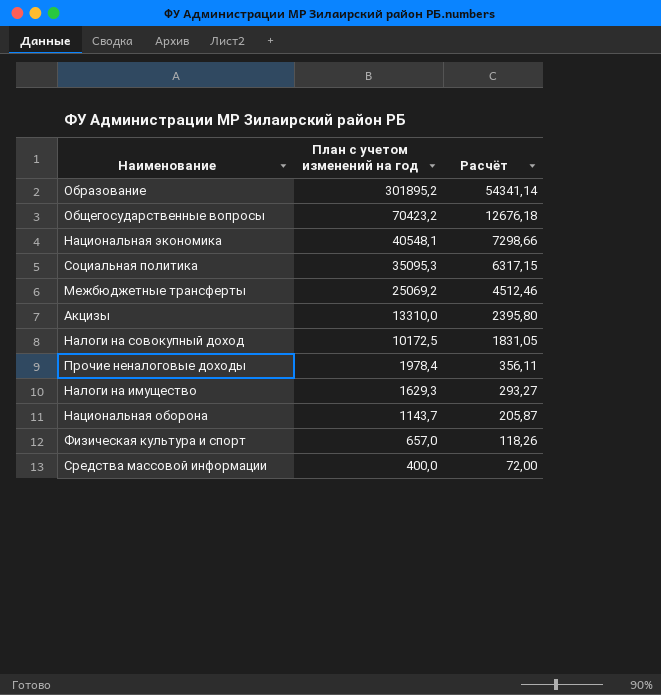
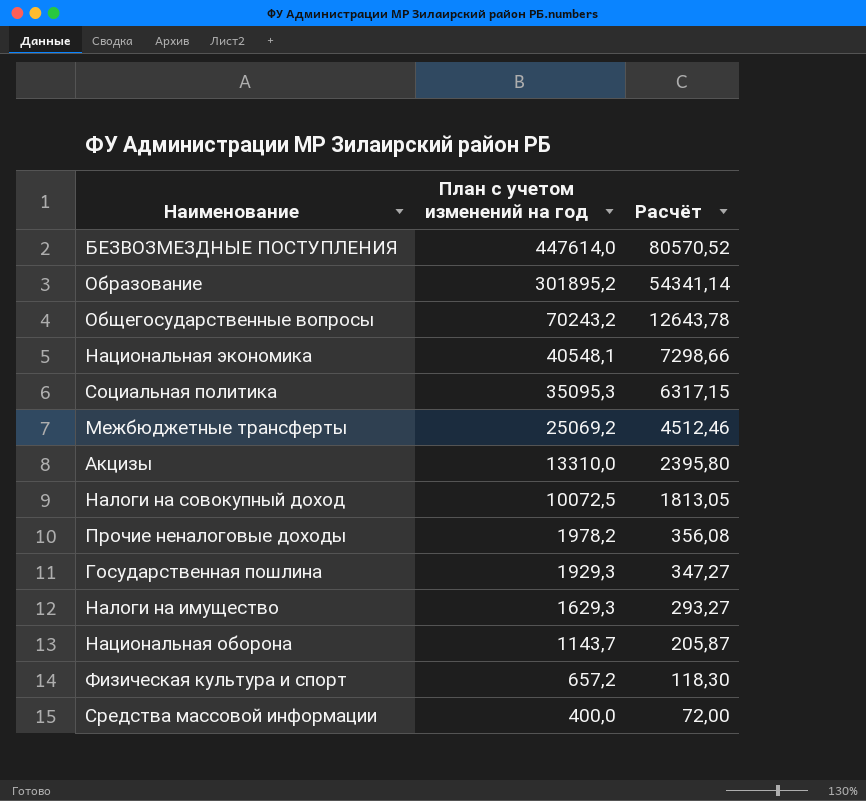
row БЕЗВОЗМЕЗДНЫЕ ПОСТУПЛЕНИЯ: none -> 447614,0 | 80570,52
Общегосударственные вопросы | План с учетом изменений на год: 70423,2 -> 70243,2
Общегосударственные вопросы | Расчёт: 12676,18 -> 12643,78
Налоги на совокупный доход | План с учетом изменений на год: 10172,5 -> 10072,5
Налоги на совокупный доход | Расчёт: 1831,05 -> 1813,05
Прочие неналоговые доходы | План с учетом изменений на год: 1978,4 -> 1978,2
Прочие неналоговые доходы | Расчёт: 356,11 -> 356,08
row Государственная пошлина: none -> 1929,3 | 347,27
Физическая культура и спорт | План с учетом изменений на год: 657,0 -> 657,2
Физическая культура и спорт | Расчёт: 118,26 -> 118,30

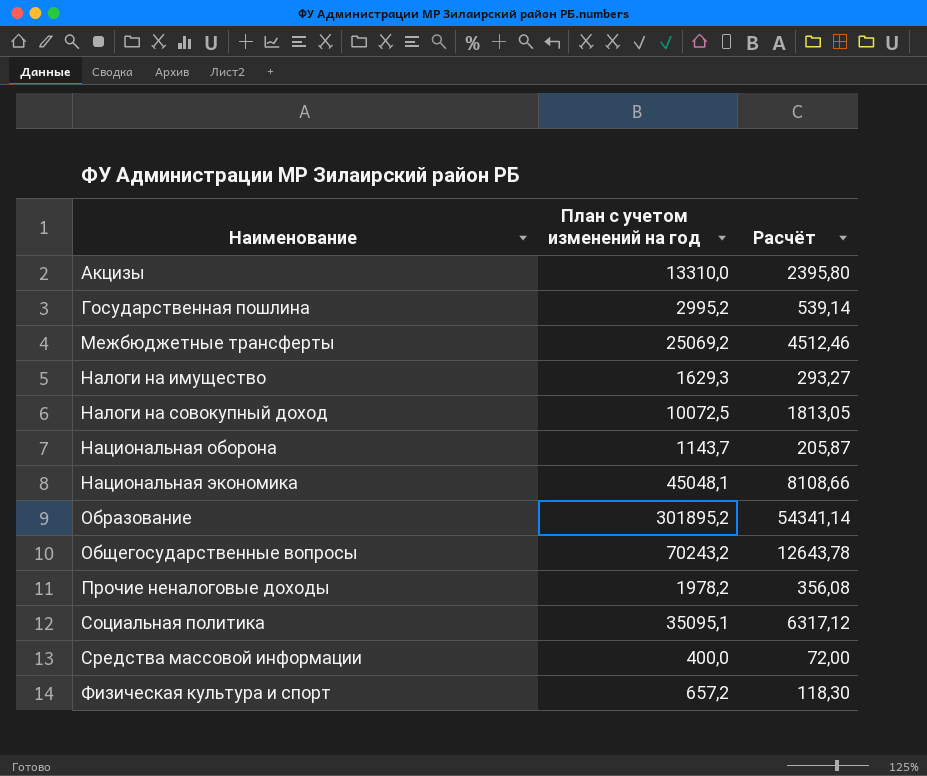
row order: План с учетом изменений на год descending -> Наименование ascending
row БЕЗВОЗМЕЗДНЫЕ ПОСТУПЛЕНИЯ: 447614,0 | 80570,52 -> none
Государственная пошлина | План с учетом изменений на год: 1929,3 -> 2995,2
Государственная пошлина | Расчёт: 347,27 -> 539,14
Национальная экономика | План с учетом изменений на год: 40548,1 -> 45048,1
Национальная экономика | Расчёт: 7298,66 -> 8108,66
Социальная политика | План с учетом изменений на год: 35095,3 -> 35095,1
Социальная политика | Расчёт: 6317,15 -> 6317,12

